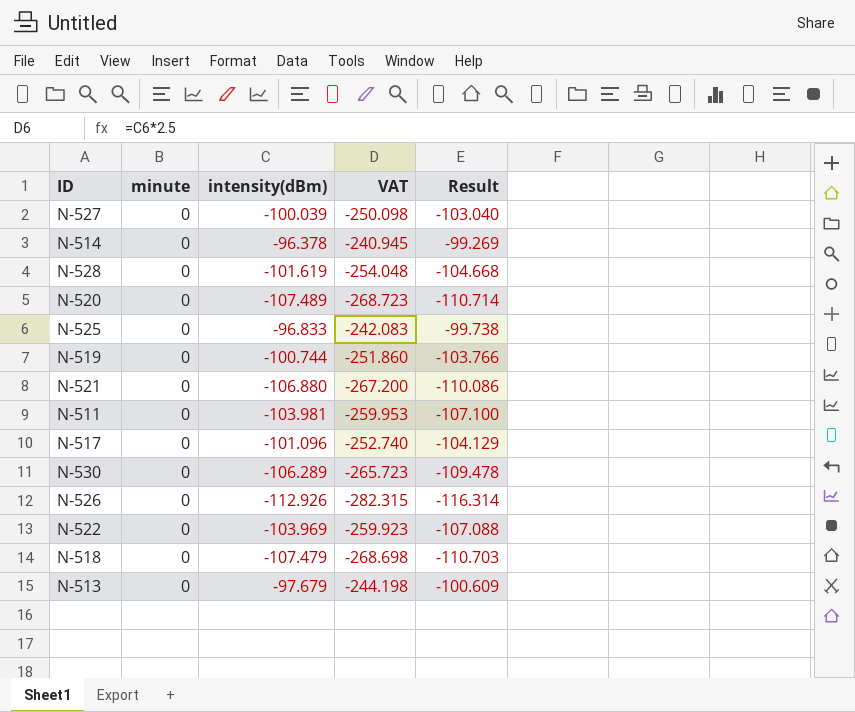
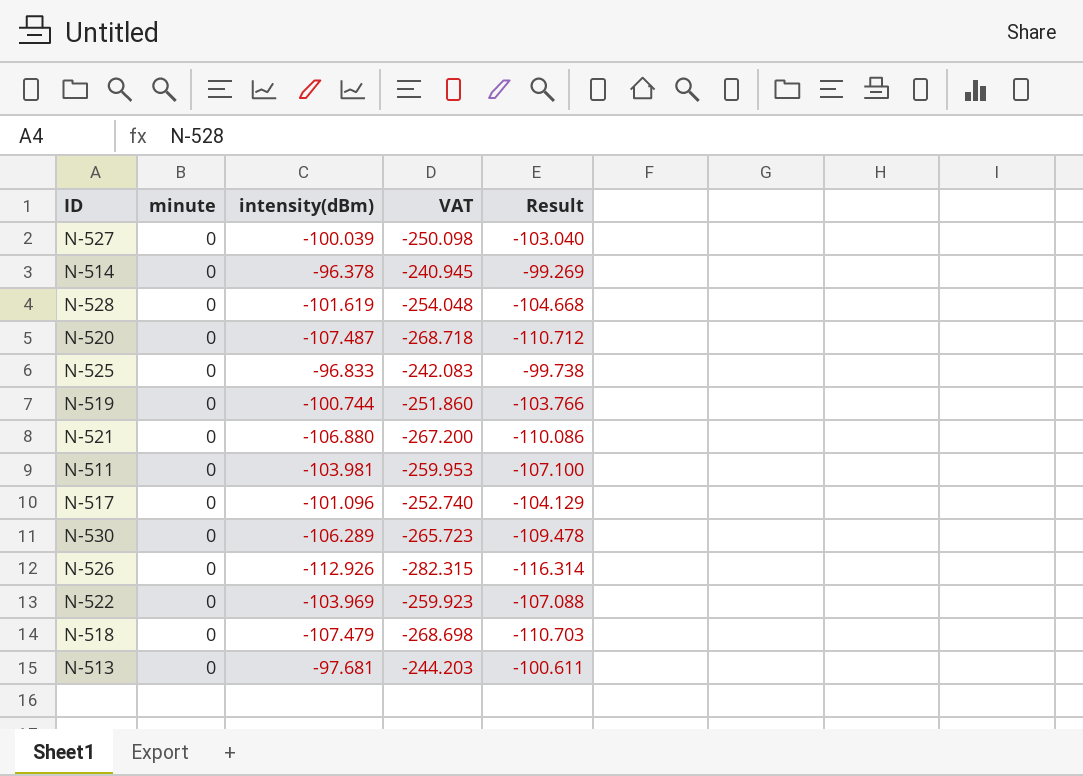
N-520 | intensity(dBm): -107.489 -> -107.487
N-520 | VAT: -268.723 -> -268.718
N-520 | Result: -110.714 -> -110.712
N-513 | intensity(dBm): -97.679 -> -97.681
N-513 | VAT: -244.198 -> -244.203
N-513 | Result: -100.609 -> -100.611

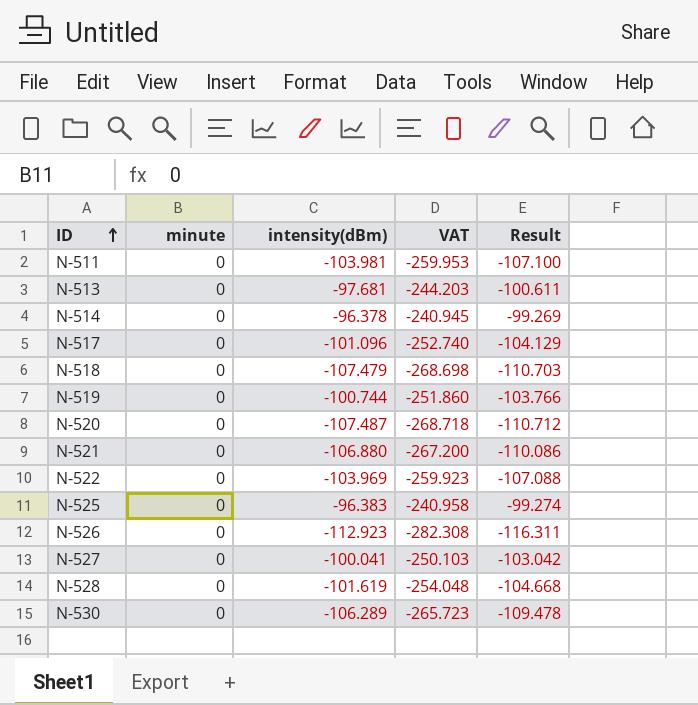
row order: none -> ID ascending
N-525 | intensity(dBm): -96.833 -> -96.383
N-525 | VAT: -242.083 -> -240.958
N-525 | Result: -99.738 -> -99.274
N-526 | intensity(dBm): -112.926 -> -112.923
N-526 | VAT: -282.315 -> -282.308
N-526 | Result: -116.314 -> -116.311
N-527 | intensity(dBm): -100.039 -> -100.041
N-527 | VAT: -250.098 -> -250.103
N-527 | Result: -103.040 -> -103.042

